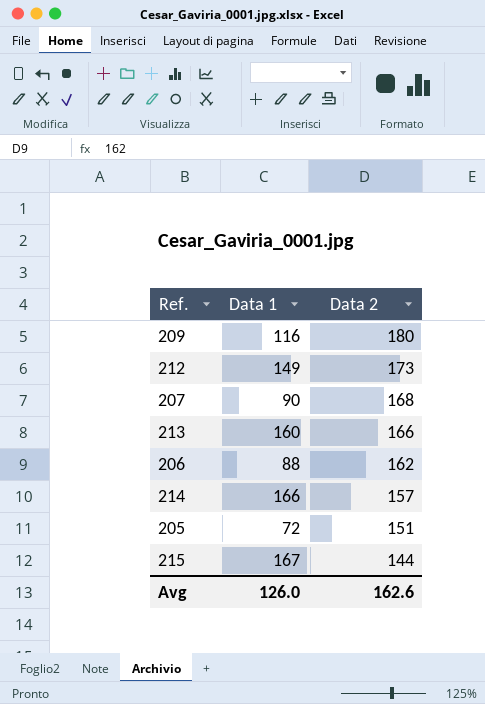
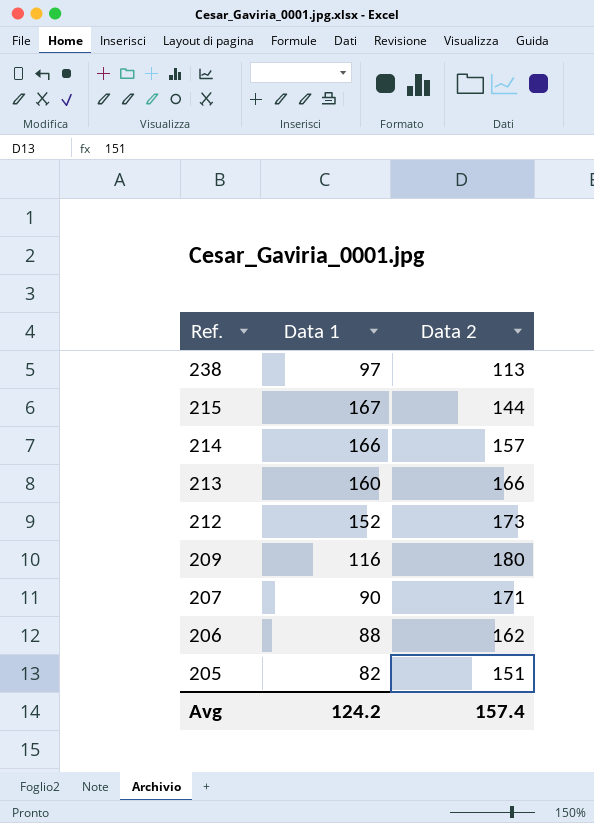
row order: Data 2 descending -> Ref. descending
row 238: none -> 97 | 113
212 | Data 1: 149 -> 152
207 | Data 2: 168 -> 171
205 | Data 1: 72 -> 82
Avg | Data 1: 126.0 -> 124.2
Avg | Data 2: 162.6 -> 157.4

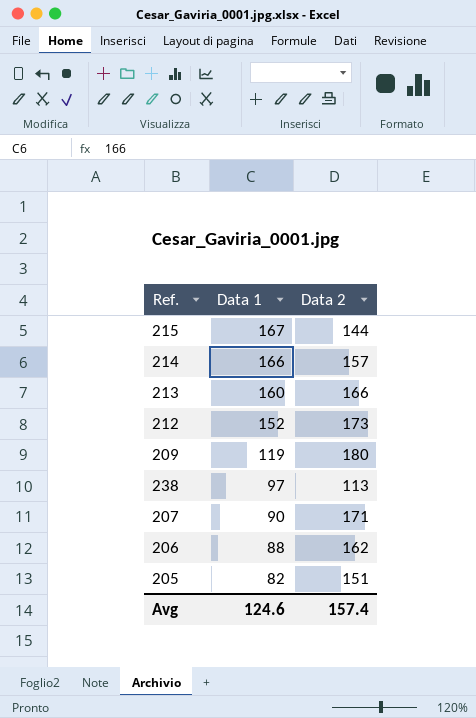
row order: Ref. descending -> Data 1 descending
209 | Data 1: 116 -> 119
Avg | Data 1: 124.2 -> 124.6

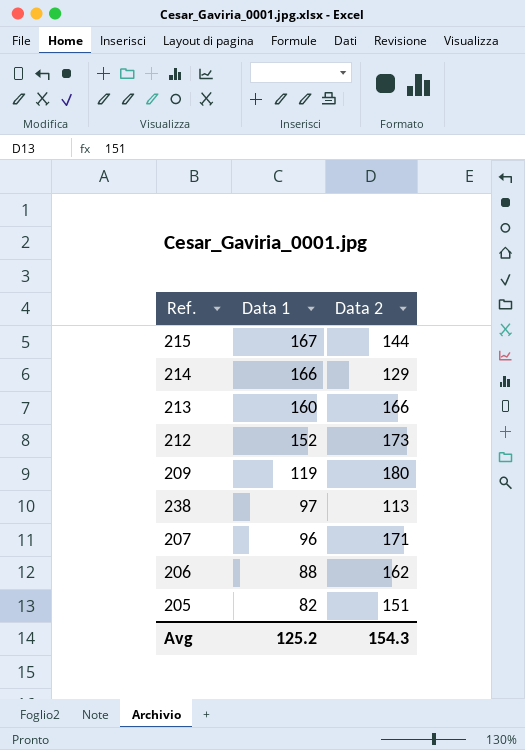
214 | Data 2: 157 -> 129
207 | Data 1: 90 -> 96
Avg | Data 1: 124.6 -> 125.2
Avg | Data 2: 157.4 -> 154.3

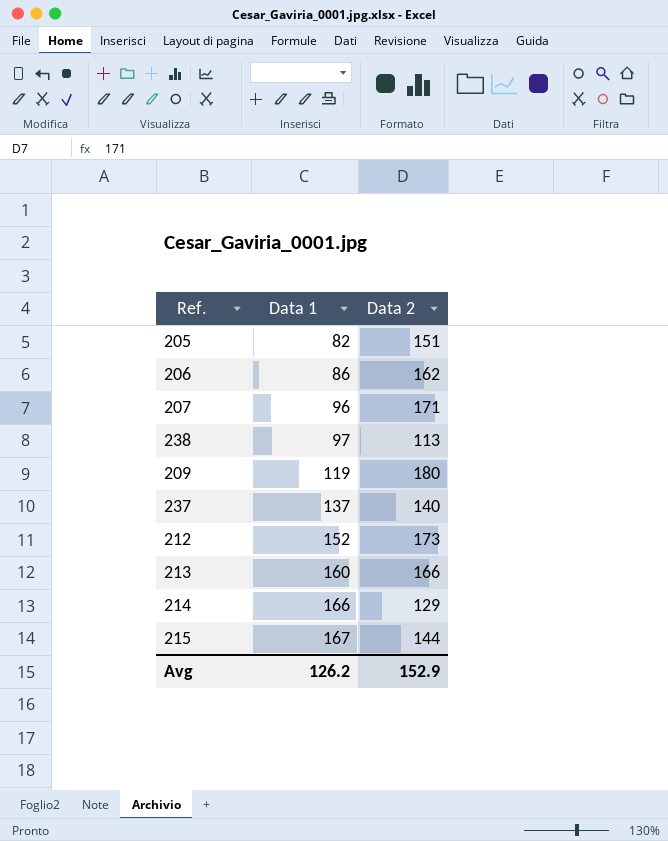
row order: Data 1 descending -> Data 1 ascending
206 | Data 1: 88 -> 86
row 237: none -> 137 | 140
Avg | Data 1: 125.2 -> 126.2
Avg | Data 2: 154.3 -> 152.9

